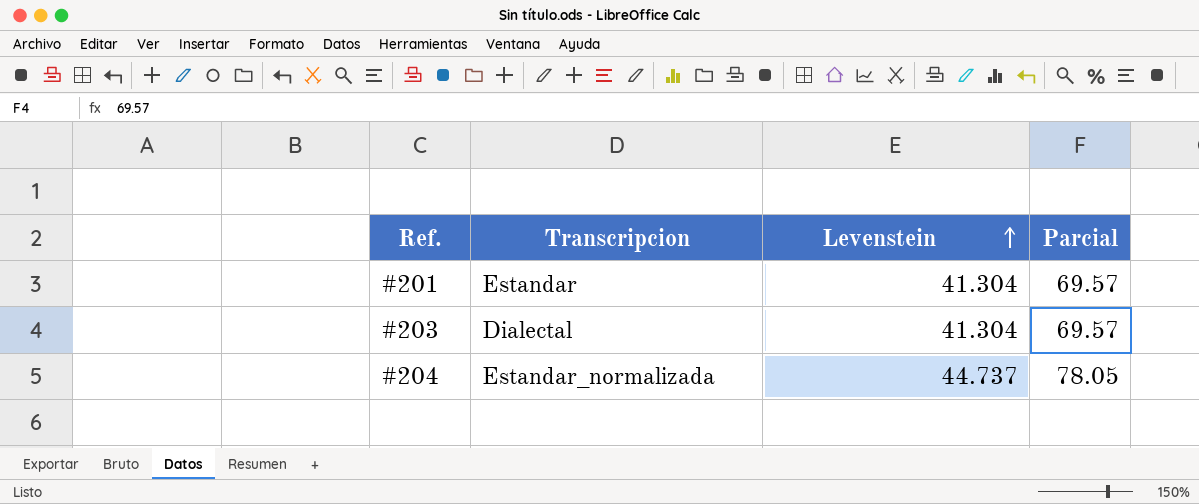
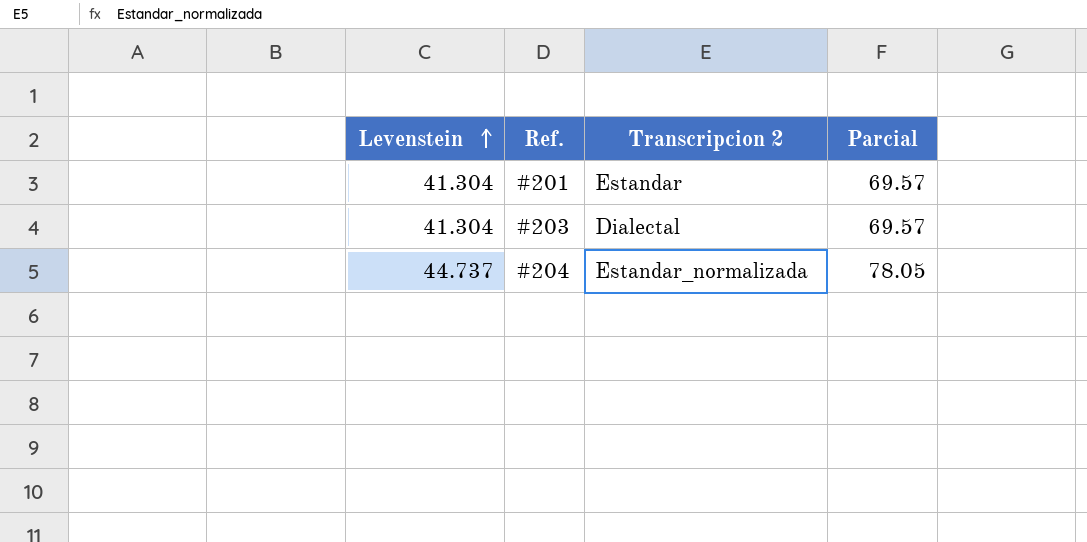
column Levenstein | position: 3 -> 1
column name: Transcripcion -> Transcripcion 2

